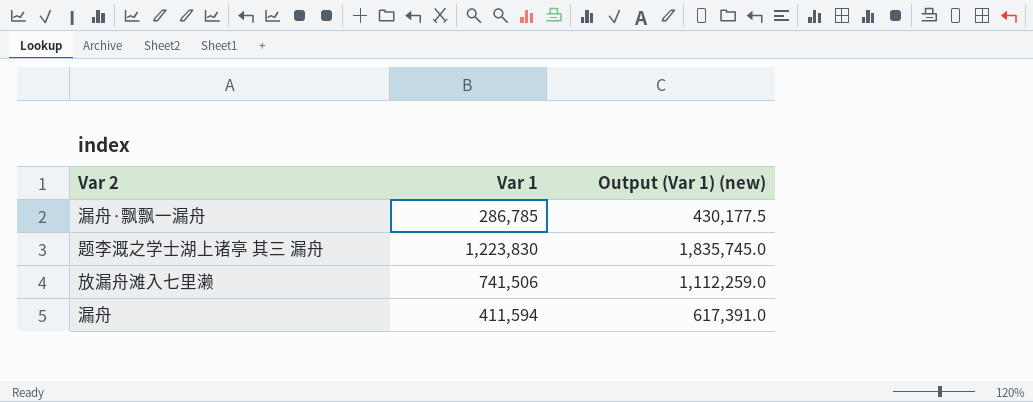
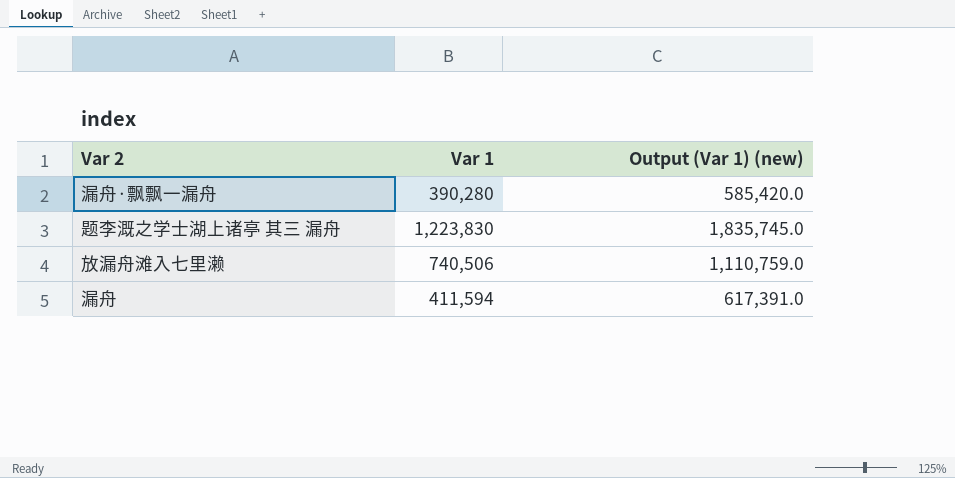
漏舟·飘飘一漏舟 | Var 1: 286,785 -> 390,280
漏舟·飘飘一漏舟 | Output (Var 1) (new): 430,177.5 -> 585,420.0
放漏舟滩入七里濑 | Var 1: 741,506 -> 740,506
放漏舟滩入七里濑 | Output (Var 1) (new): 1,112,259.0 -> 1,110,759.0

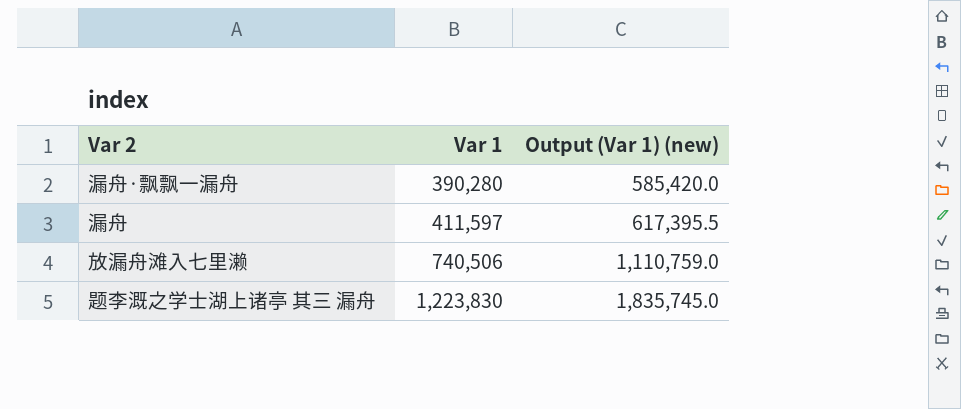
row order: none -> Var 1 ascending
漏舟 | Var 1: 411,594 -> 411,597
漏舟 | Output (Var 1) (new): 617,391.0 -> 617,395.5

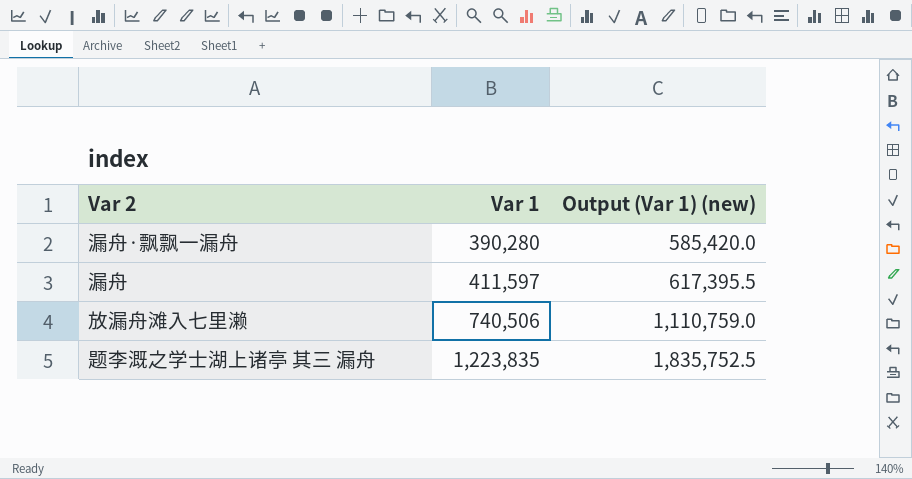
题李溉之学士湖上诸亭 其三 漏舟 | Var 1: 1,223,830 -> 1,223,835
题李溉之学士湖上诸亭 其三 漏舟 | Output (Var 1) (new): 1,835,745.0 -> 1,835,752.5

